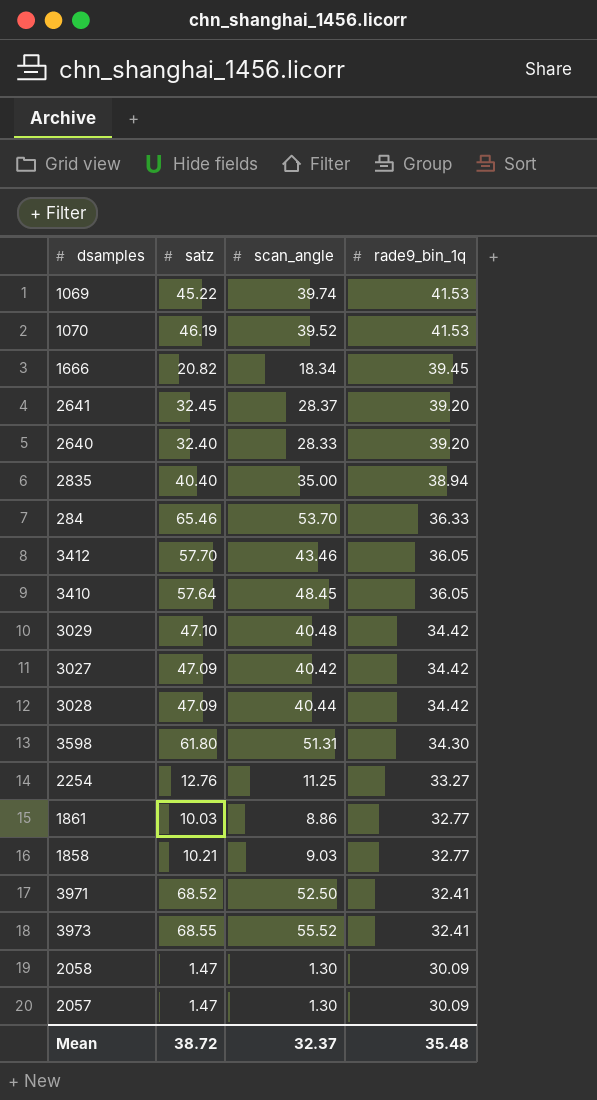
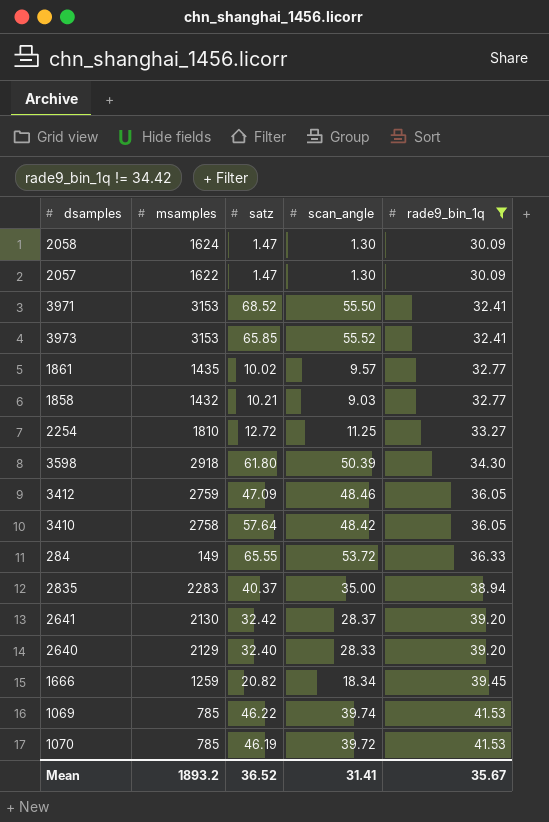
filter: none -> rade9_bin_1q != 34.42
row order: rade9_bin_1q descending -> rade9_bin_1q ascending
column msamples | position: none -> 2
3971 | scan_angle: 52.50 -> 55.50
3973 | satz: 68.55 -> 65.85
1861 | satz: 10.03 -> 10.02
1861 | scan_angle: 8.86 -> 9.57
2254 | satz: 12.76 -> 12.72
3598 | scan_angle: 51.31 -> 50.39
3412 | satz: 57.70 -> 47.09
3412 | scan_angle: 43.46 -> 48.46
3410 | scan_angle: 48.45 -> 48.42
284 | satz: 65.46 -> 65.55
284 | scan_angle: 53.70 -> 53.72
2835 | satz: 40.40 -> 40.37
2641 | satz: 32.45 -> 32.42
1069 | satz: 45.22 -> 46.22
1070 | scan_angle: 39.52 -> 39.72
Mean | satz: 38.72 -> 36.52
Mean | scan_angle: 32.37 -> 31.41
Mean | rade9_bin_1q: 35.48 -> 35.67

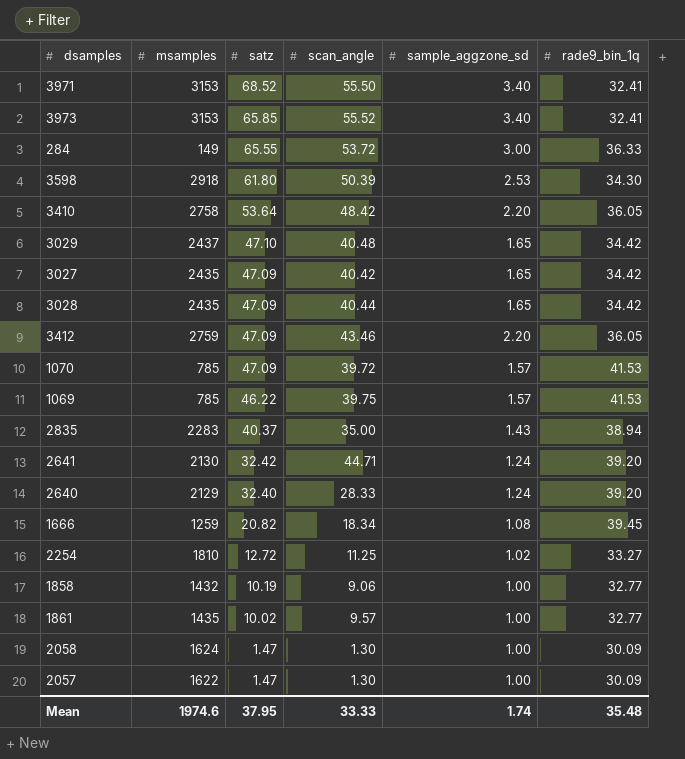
filter: rade9_bin_1q != 34.42 -> none
row order: rade9_bin_1q ascending -> satz descending
column sample_aggzone_sd | position: none -> 5
3410 | satz: 57.64 -> 53.64
3412 | scan_angle: 48.46 -> 43.46
1070 | satz: 46.19 -> 47.09
1069 | scan_angle: 39.74 -> 39.75
2641 | scan_angle: 28.37 -> 44.71
1858 | satz: 10.21 -> 10.19
1858 | scan_angle: 9.03 -> 9.06
Mean | msamples: 1893.2 -> 1974.6
Mean | satz: 36.52 -> 37.95
Mean | scan_angle: 31.41 -> 33.33
Mean | rade9_bin_1q: 35.67 -> 35.48

